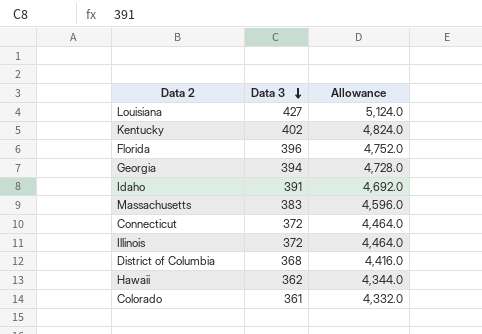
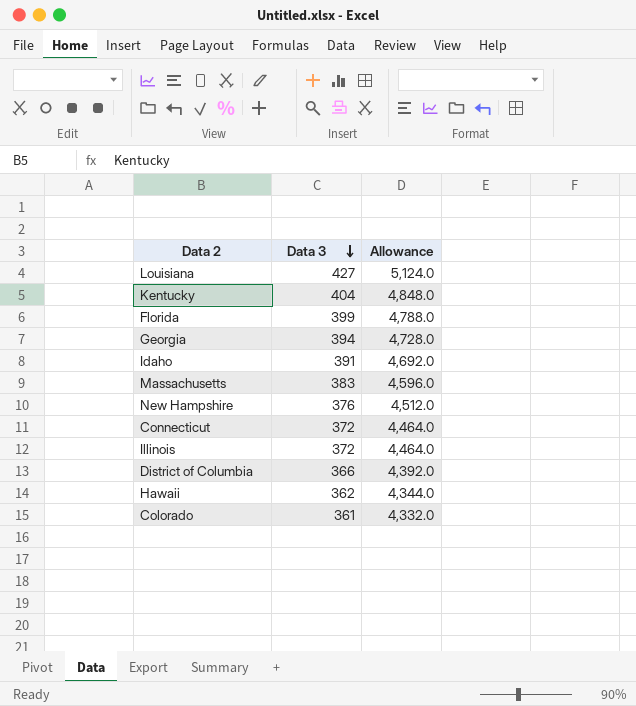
Kentucky | Data 3: 402 -> 404
Kentucky | Allowance: 4,824.0 -> 4,848.0
Florida | Data 3: 396 -> 399
Florida | Allowance: 4,752.0 -> 4,788.0
row New Hampshire: none -> 376 | 4,512.0
District of Columbia | Data 3: 368 -> 366
District of Columbia | Allowance: 4,416.0 -> 4,392.0

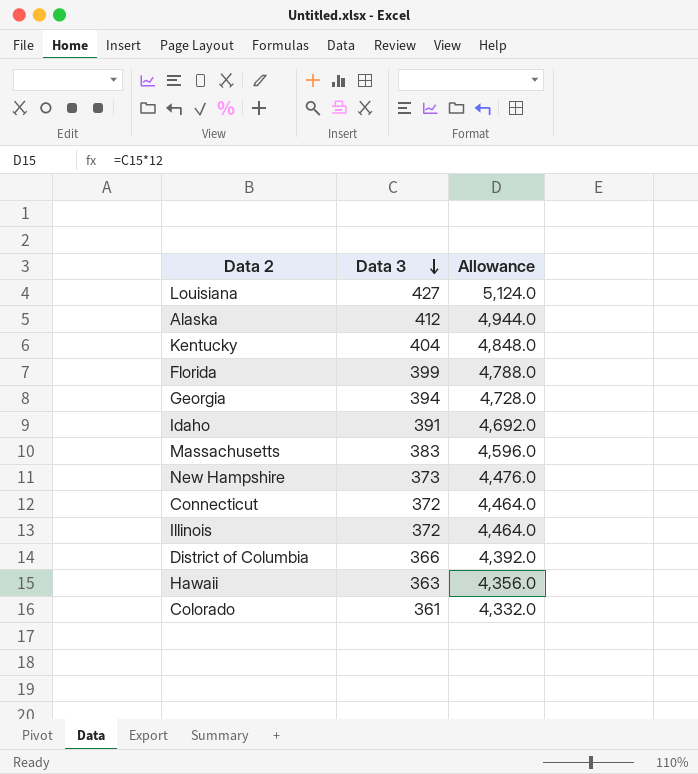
row Alaska: none -> 412 | 4,944.0
New Hampshire | Data 3: 376 -> 373
New Hampshire | Allowance: 4,512.0 -> 4,476.0
Hawaii | Data 3: 362 -> 363
Hawaii | Allowance: 4,344.0 -> 4,356.0

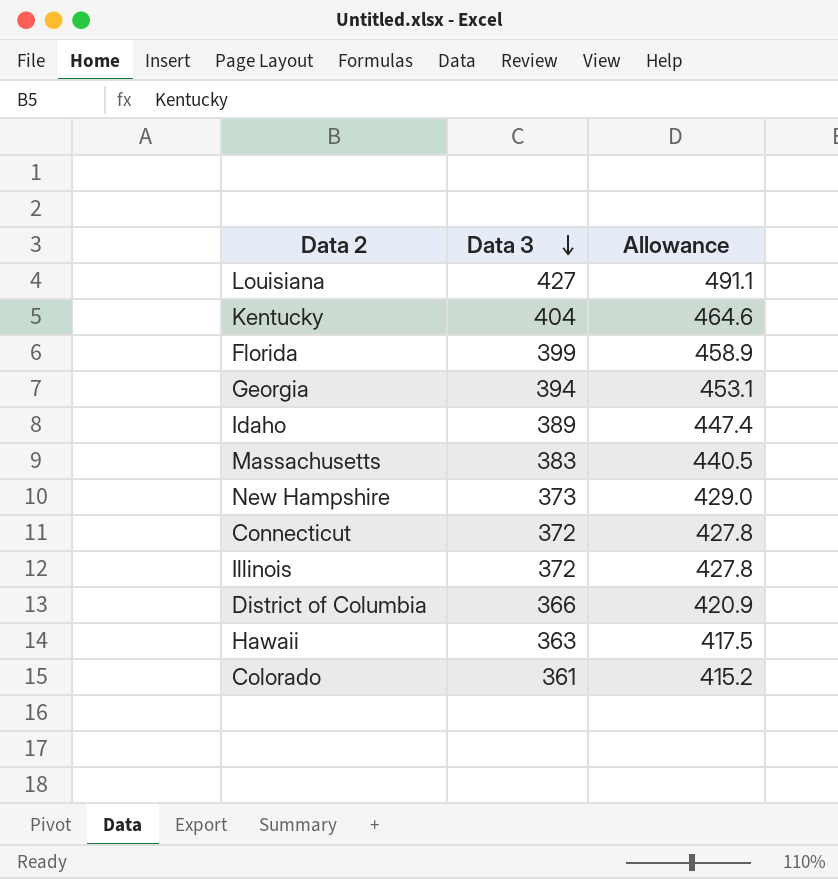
column Allowance | formula: [Data 3] * 12 -> [Data 3] * 1.15
row Alaska: 412 | 4,944.0 -> none
Idaho | Data 3: 391 -> 389

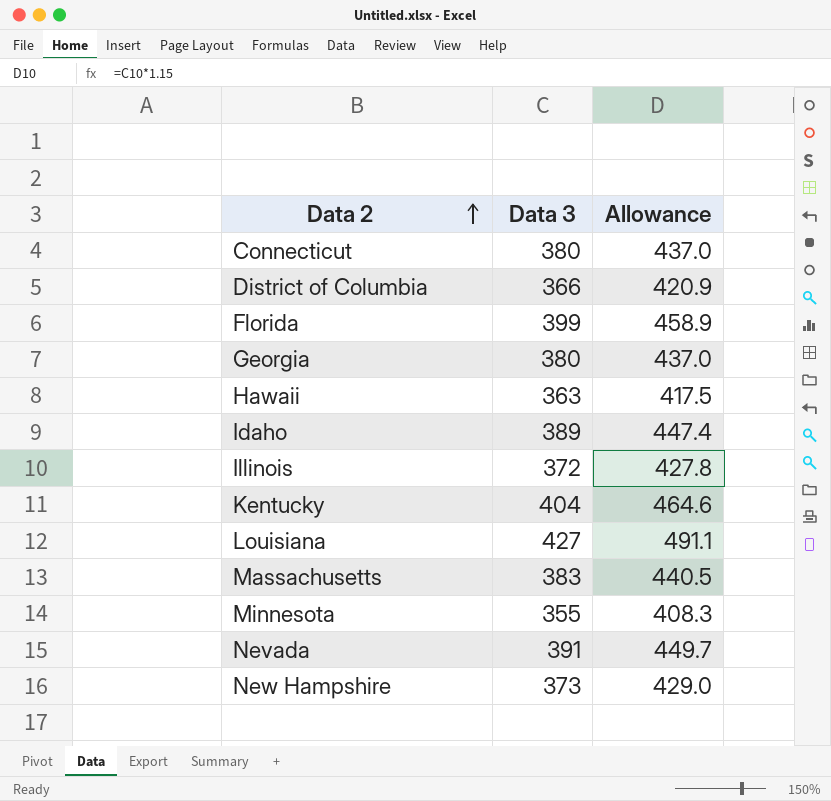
row order: Data 3 descending -> Data 2 ascending
row Colorado: 361 | 415.2 -> none
Connecticut | Data 3: 372 -> 380
Connecticut | Allowance: 427.8 -> 437.0
Georgia | Data 3: 394 -> 380
Georgia | Allowance: 453.1 -> 437.0
row Minnesota: none -> 355 | 408.3
row Nevada: none -> 391 | 449.7

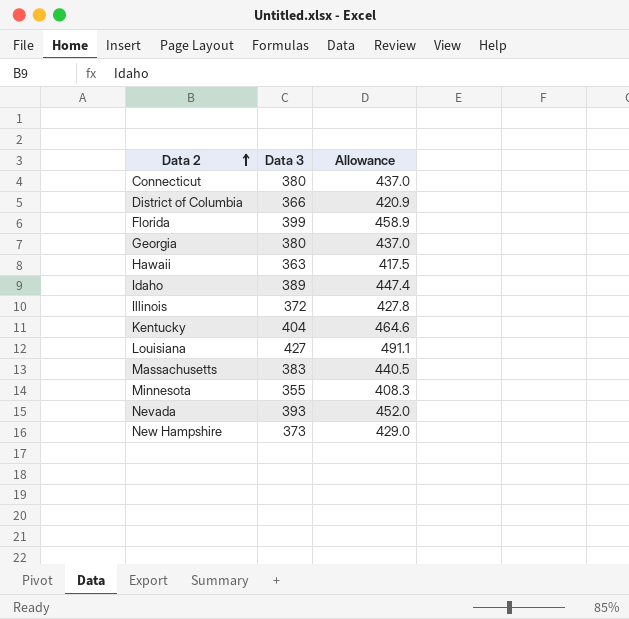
Nevada | Data 3: 391 -> 393
Nevada | Allowance: 449.7 -> 452.0

